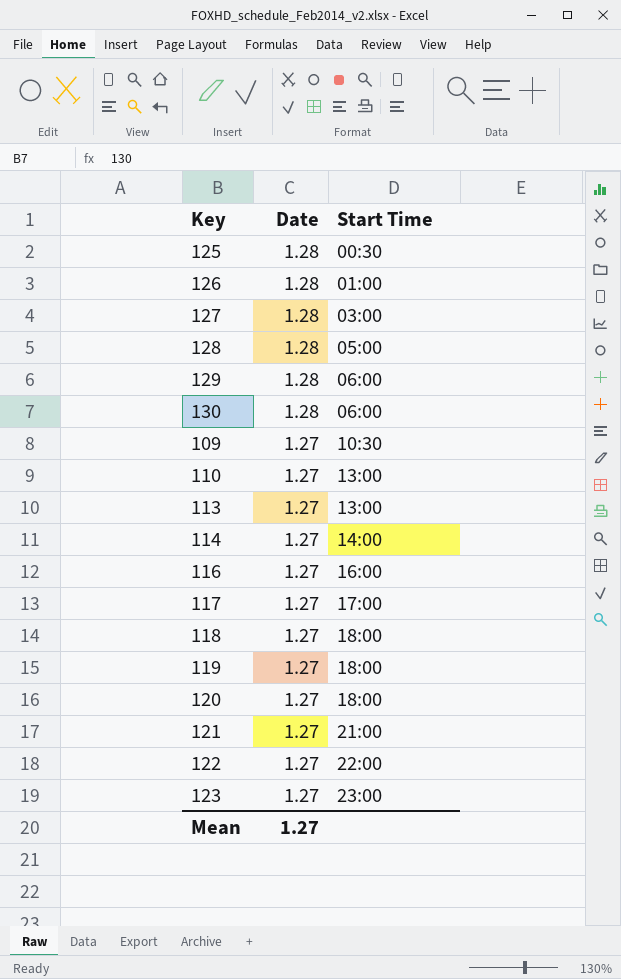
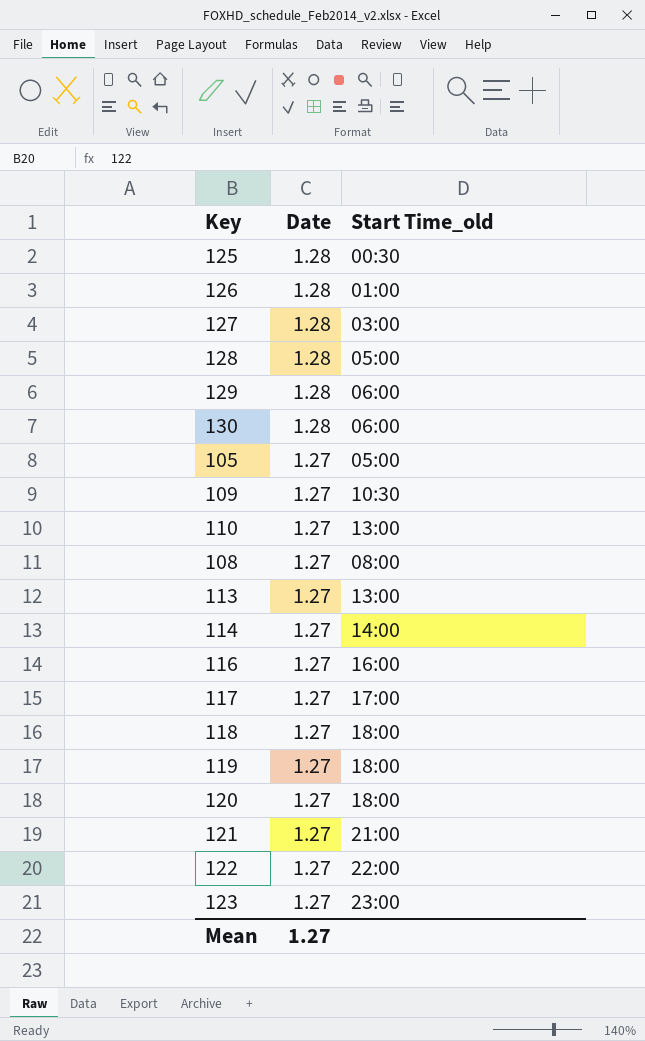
column name: Start Time -> Start Time_old
row 105: none -> 1.27 | 05:00
row 108: none -> 1.27 | 08:00

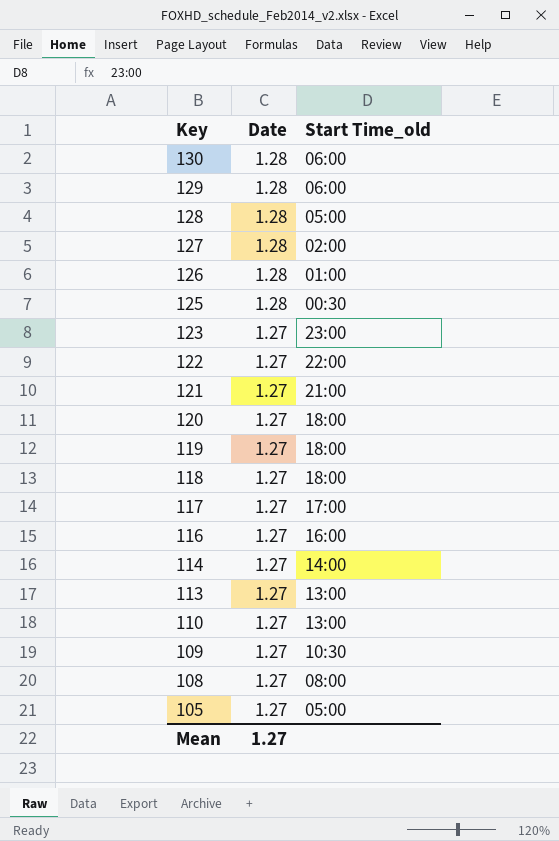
row order: Date descending -> Key descending
127 | Start Time_old: 03:00 -> 02:00

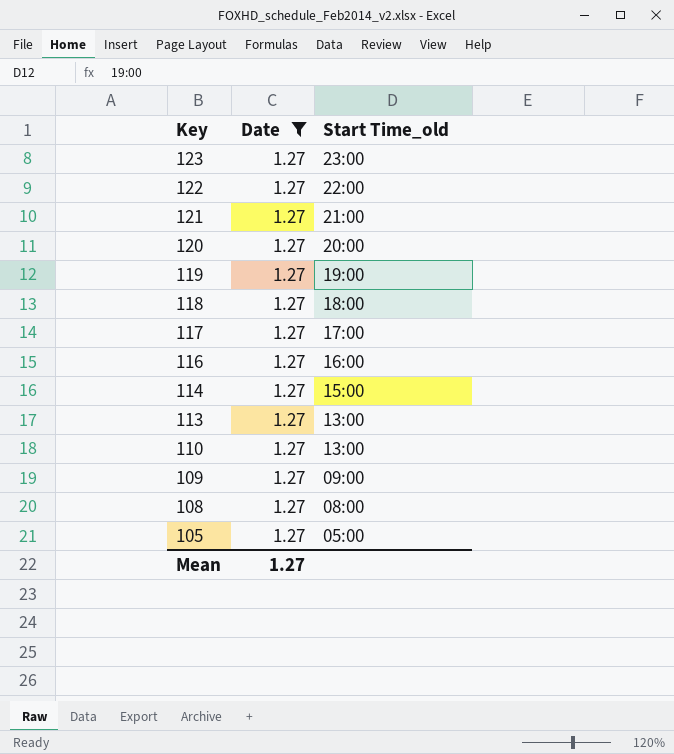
filter: none -> Date = 1.27
120 | Start Time_old: 18:00 -> 20:00
119 | Start Time_old: 18:00 -> 19:00
114 | Start Time_old: 14:00 -> 15:00
109 | Start Time_old: 10:30 -> 09:00

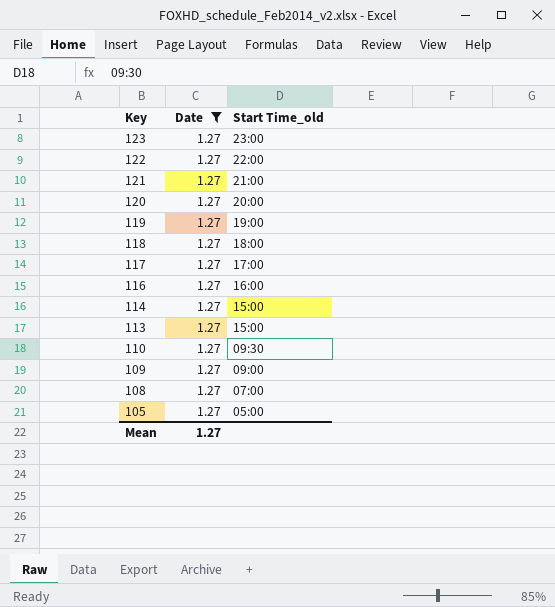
113 | Start Time_old: 13:00 -> 15:00
110 | Start Time_old: 13:00 -> 09:30
108 | Start Time_old: 08:00 -> 07:00

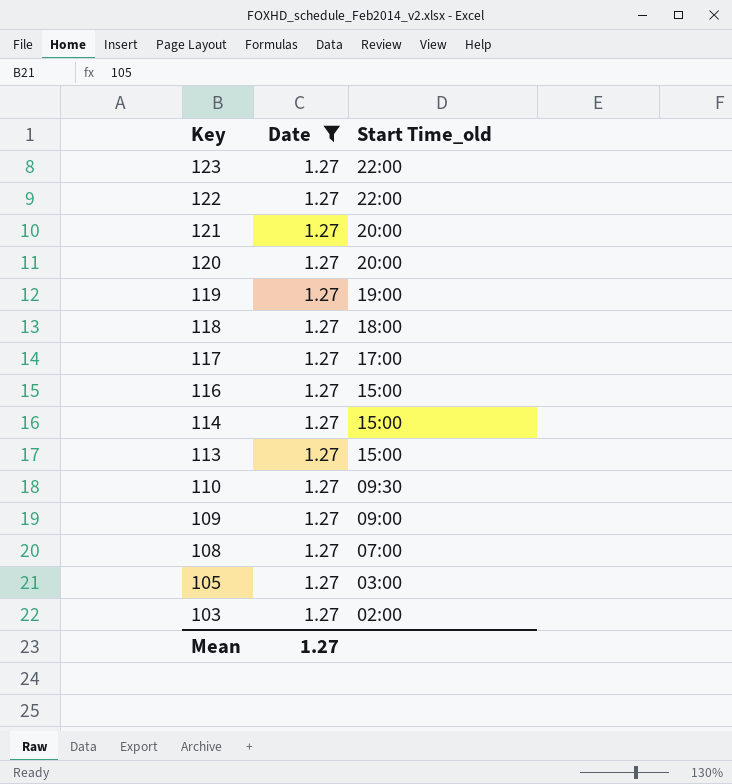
123 | Start Time_old: 23:00 -> 22:00
121 | Start Time_old: 21:00 -> 20:00
116 | Start Time_old: 16:00 -> 15:00
105 | Start Time_old: 05:00 -> 03:00
row 103: none -> 1.27 | 02:00

